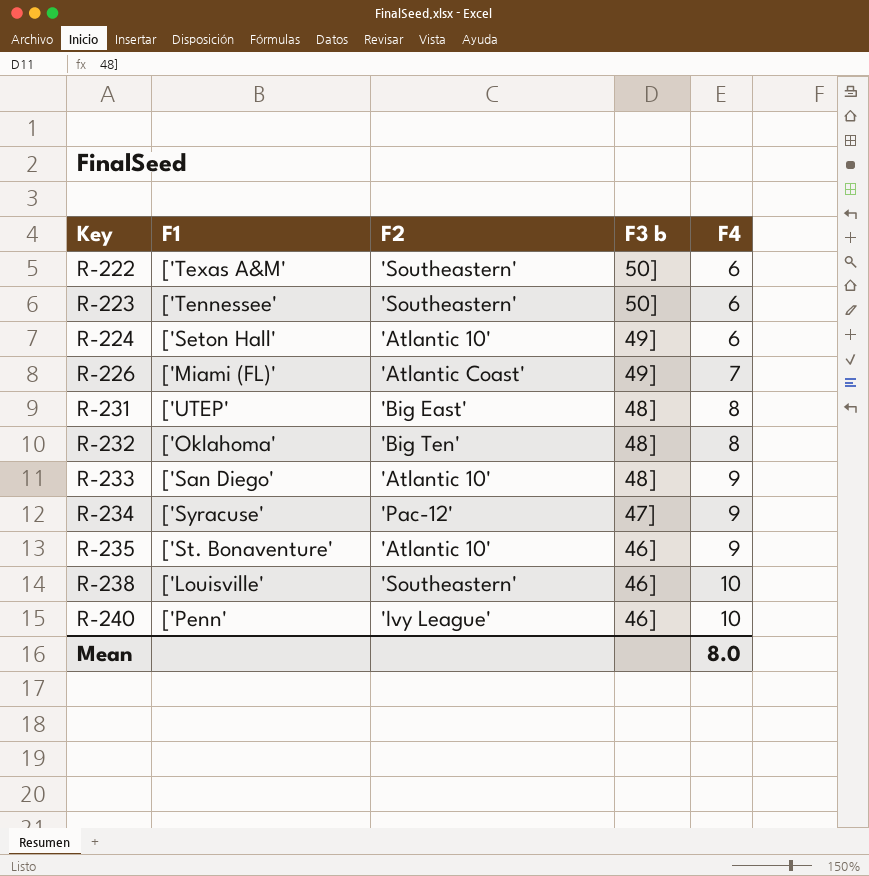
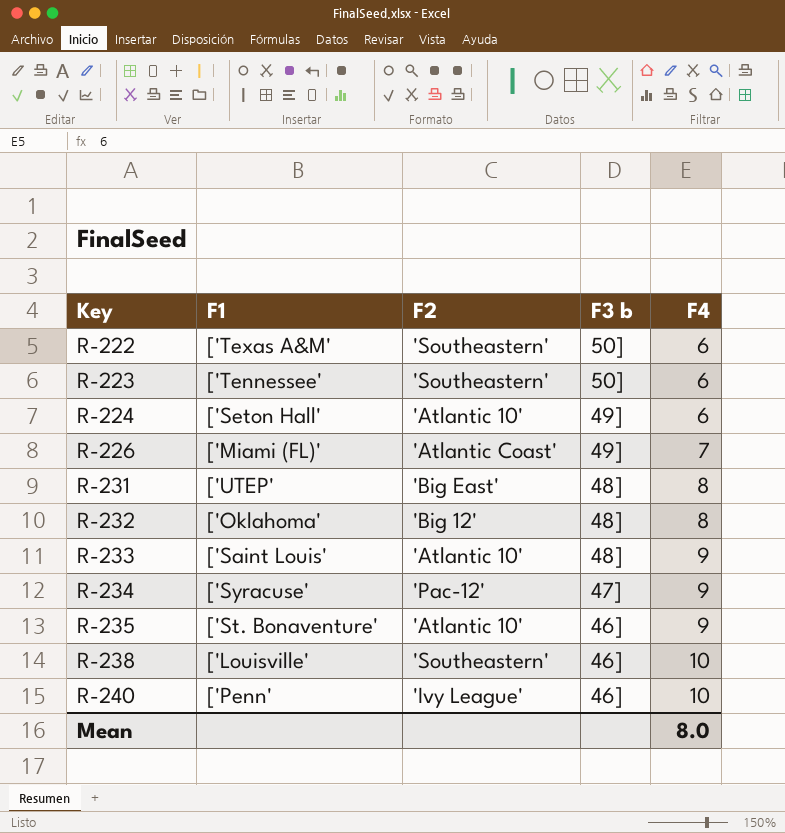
R-232 | F2: 'Big Ten' -> 'Big 12'
R-233 | F1: ['San Diego' -> ['Saint Louis'

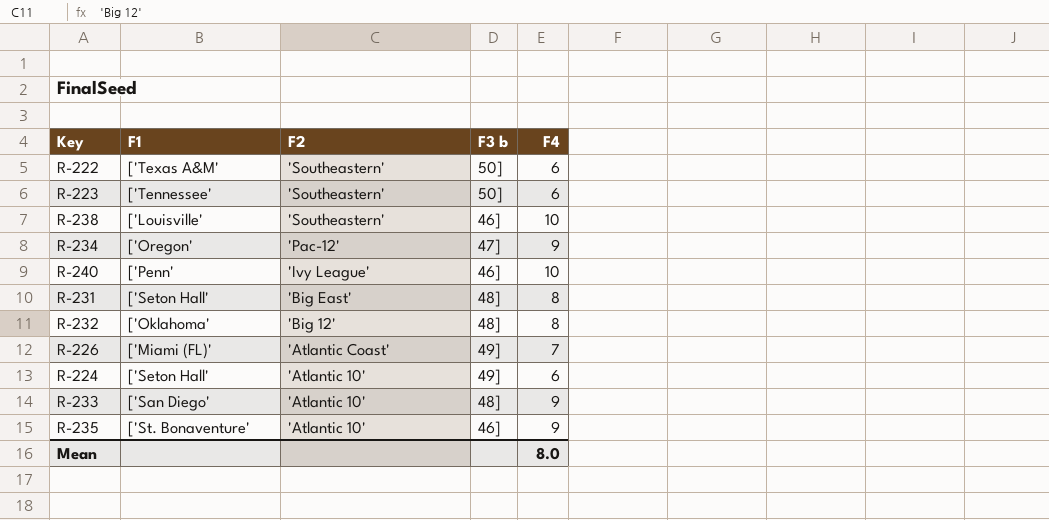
row order: Key ascending -> F2 descending
R-234 | F1: ['Syracuse' -> ['Oregon'
R-231 | F1: ['UTEP' -> ['Seton Hall'
R-233 | F1: ['Saint Louis' -> ['San Diego'

